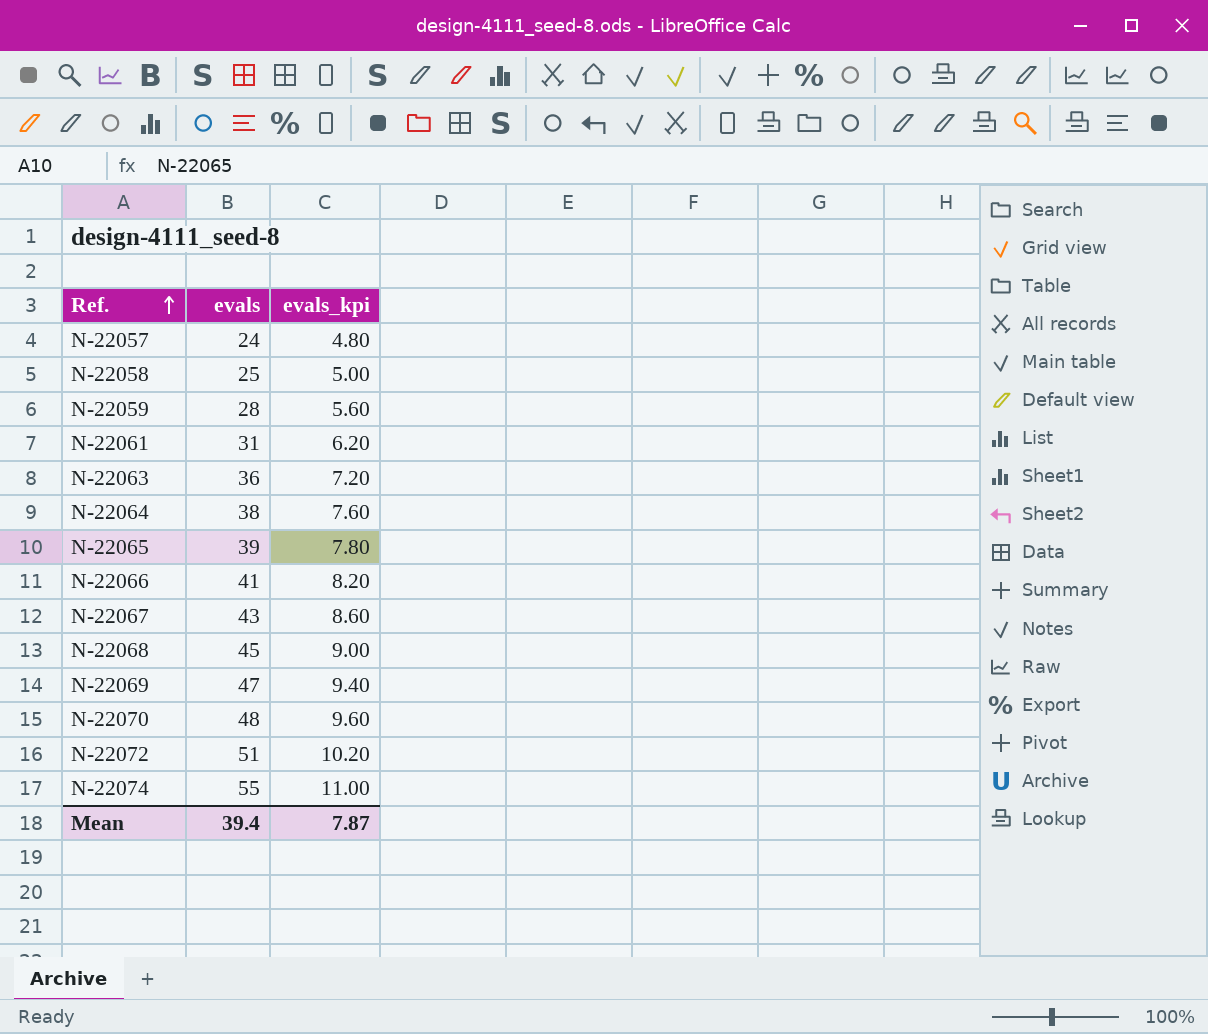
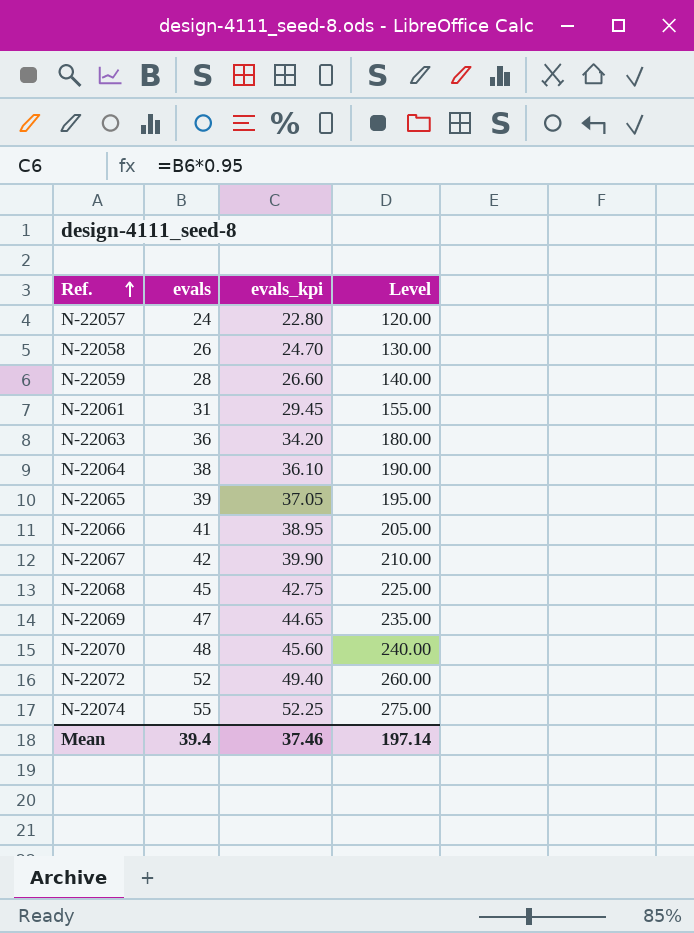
column evals_kpi | formula: [evals] * 0.2 -> [evals] * 0.95
column Level | formula: none -> [evals] * 5
N-22058 | evals: 25 -> 26
N-22067 | evals: 43 -> 42
N-22072 | evals: 51 -> 52
Mean | evals_kpi: 7.87 -> 37.46

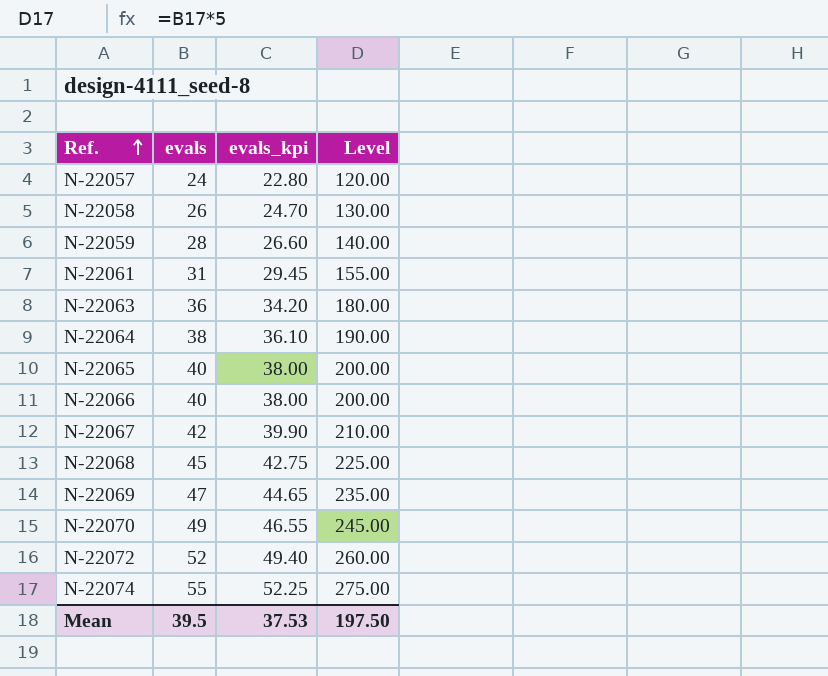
N-22065 | evals: 39 -> 40
N-22065 | evals_kpi: 37.05 -> 38.00
N-22065 | Level: 195.00 -> 200.00
N-22066 | evals: 41 -> 40
N-22066 | evals_kpi: 38.95 -> 38.00
N-22066 | Level: 205.00 -> 200.00
N-22070 | evals: 48 -> 49
N-22070 | evals_kpi: 45.60 -> 46.55
N-22070 | Level: 240.00 -> 245.00
Mean | evals: 39.4 -> 39.5
Mean | evals_kpi: 37.46 -> 37.53
Mean | Level: 197.14 -> 197.50

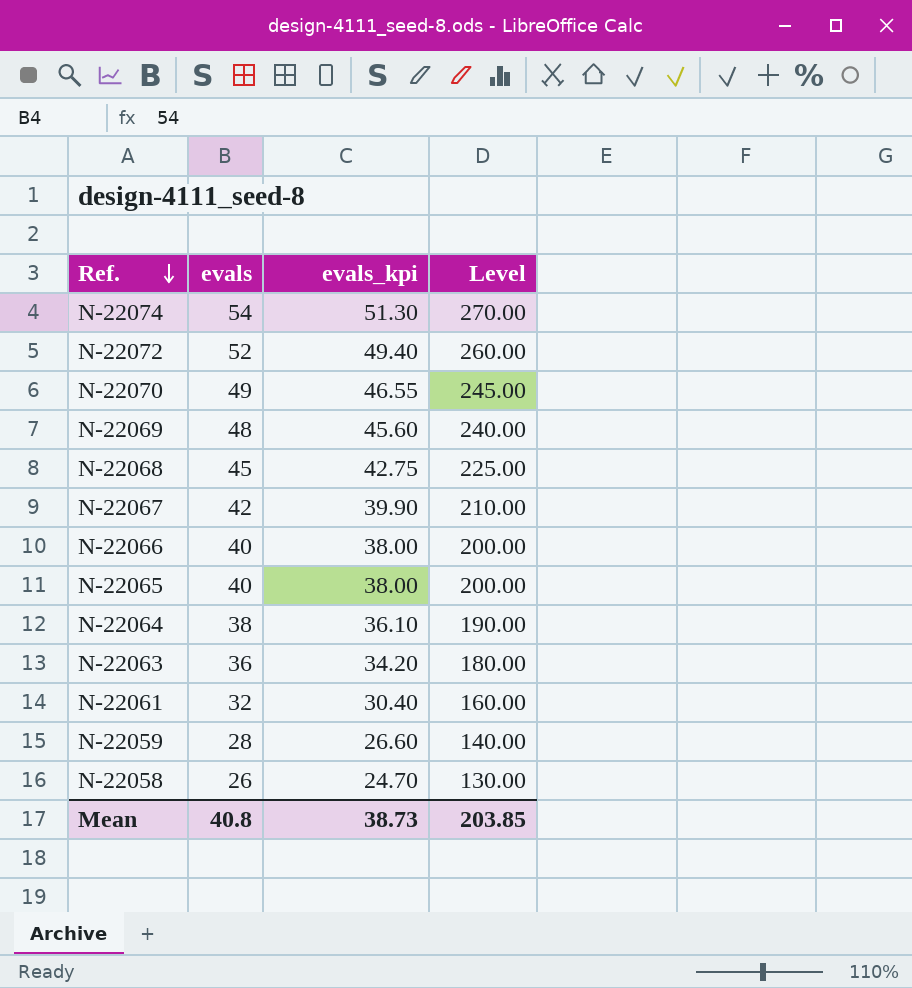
row order: Ref. ascending -> Ref. descending
row N-22057: 24 | 22.80 | 120.00 -> none
N-22074 | evals: 55 -> 54
N-22074 | evals_kpi: 52.25 -> 51.30
N-22074 | Level: 275.00 -> 270.00
N-22069 | evals: 47 -> 48
N-22069 | evals_kpi: 44.65 -> 45.60
N-22069 | Level: 235.00 -> 240.00
N-22061 | evals: 31 -> 32
N-22061 | evals_kpi: 29.45 -> 30.40
N-22061 | Level: 155.00 -> 160.00
Mean | evals: 39.5 -> 40.8
Mean | evals_kpi: 37.53 -> 38.73
Mean | Level: 197.50 -> 203.85

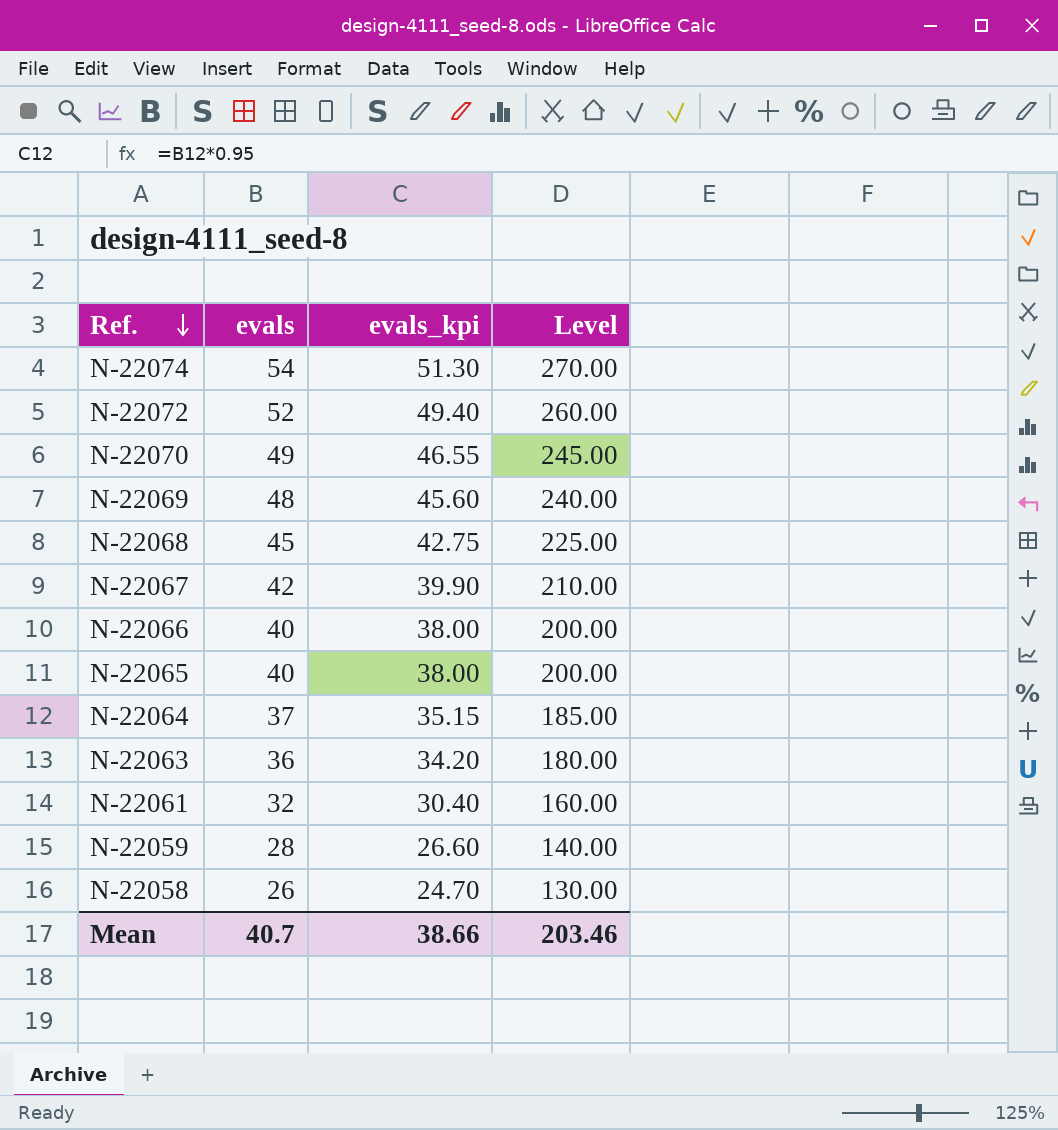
N-22064 | evals: 38 -> 37
N-22064 | evals_kpi: 36.10 -> 35.15
N-22064 | Level: 190.00 -> 185.00
Mean | evals: 40.8 -> 40.7
Mean | evals_kpi: 38.73 -> 38.66
Mean | Level: 203.85 -> 203.46

